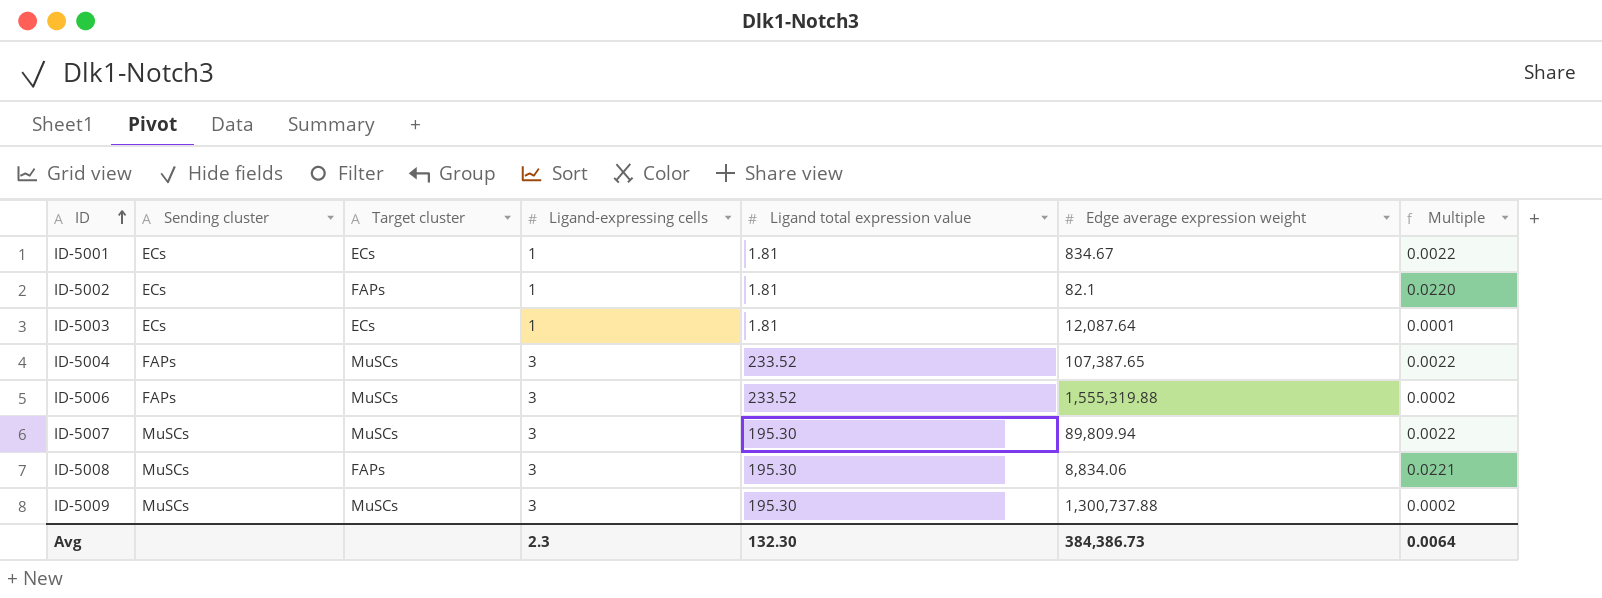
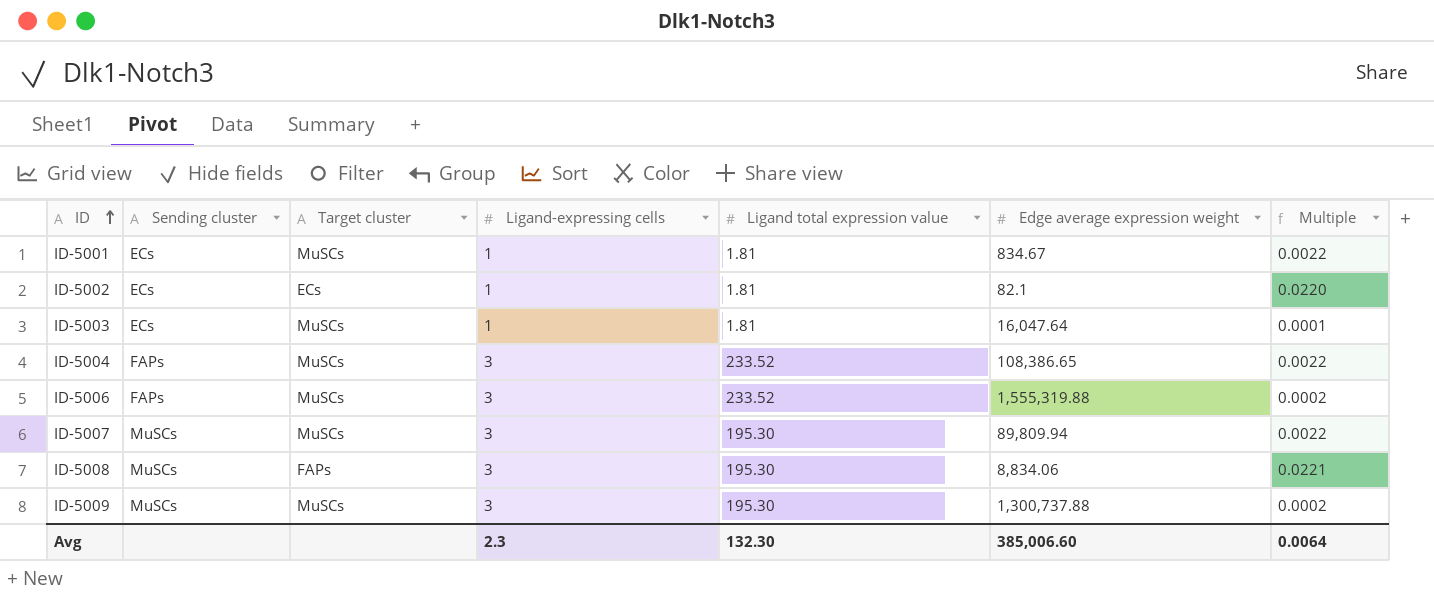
ID-5001 | Target cluster: ECs -> MuSCs
ID-5002 | Target cluster: FAPs -> ECs
ID-5003 | Target cluster: ECs -> MuSCs
ID-5003 | Edge average expression weight: 12,087.64 -> 16,047.64
ID-5004 | Edge average expression weight: 107,387.65 -> 108,386.65
Avg | Edge average expression weight: 384,386.73 -> 385,006.60

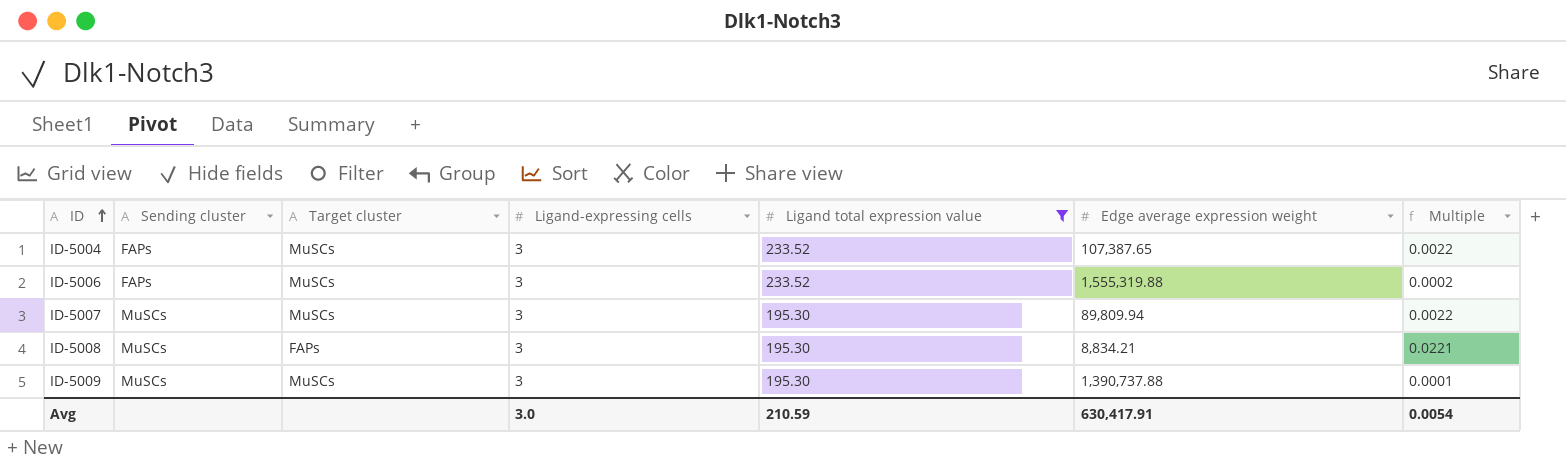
filter: none -> Ligand total expression value != 1.81
ID-5004 | Edge average expression weight: 108,386.65 -> 107,387.65
ID-5008 | Edge average expression weight: 8,834.06 -> 8,834.21
ID-5009 | Edge average expression weight: 1,300,737.88 -> 1,390,737.88
ID-5009 | Multiple: 0.0002 -> 0.0001
Avg | Ligand-expressing cells: 2.3 -> 3.0
Avg | Ligand total expression value: 132.30 -> 210.59
Avg | Edge average expression weight: 385,006.60 -> 630,417.91
Avg | Multiple: 0.0064 -> 0.0054

